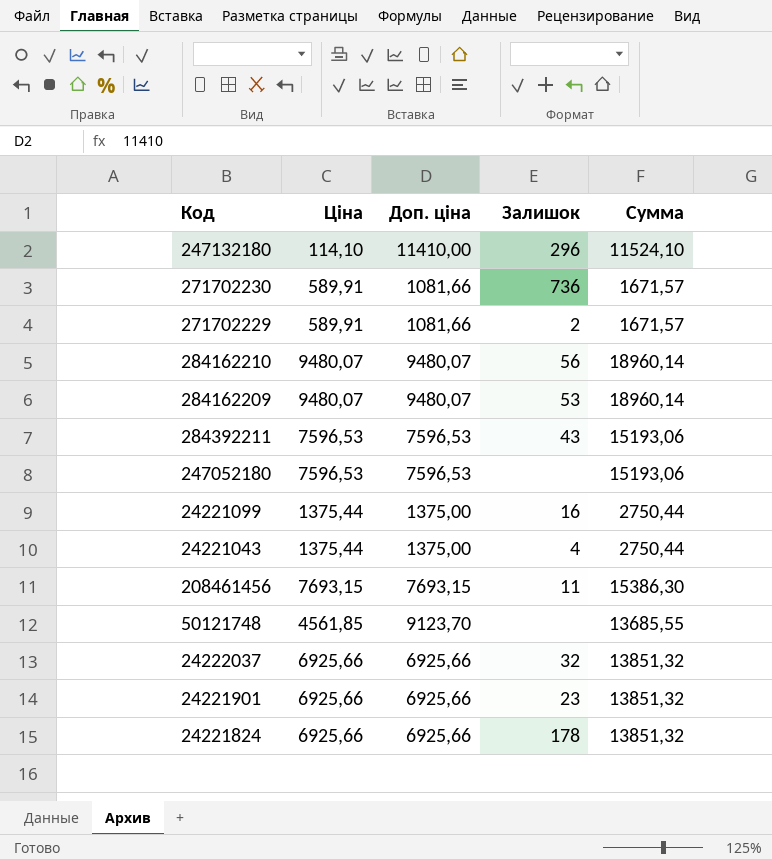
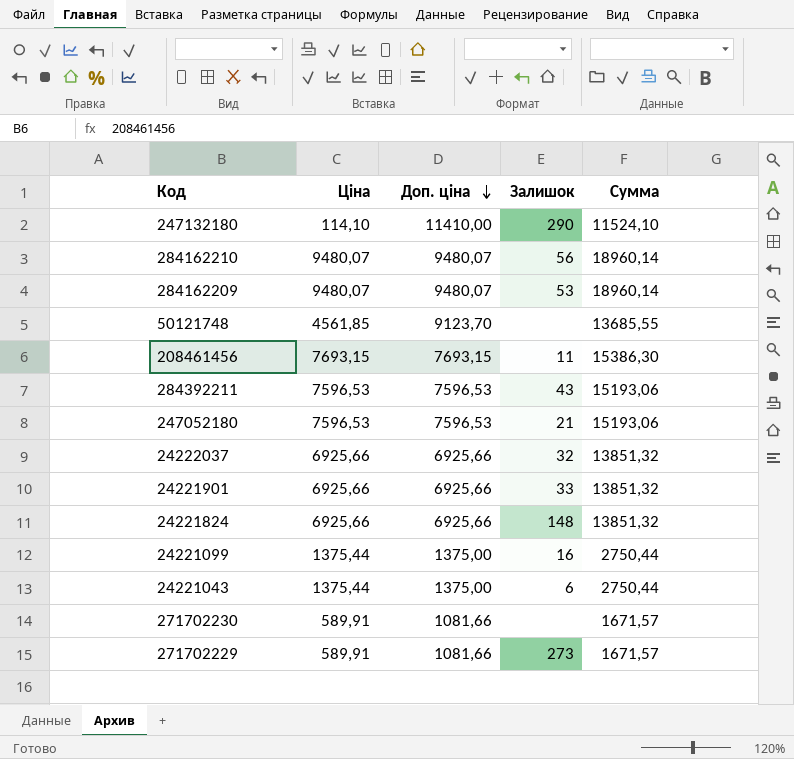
row order: none -> Доп. ціна descending
247132180 | Залишок: 296 -> 290
247052180 | Залишок: none -> 21
24221901 | Залишок: 23 -> 33
24221824 | Залишок: 178 -> 148
24221043 | Залишок: 4 -> 6
271702230 | Залишок: 736 -> none
271702229 | Залишок: 2 -> 273

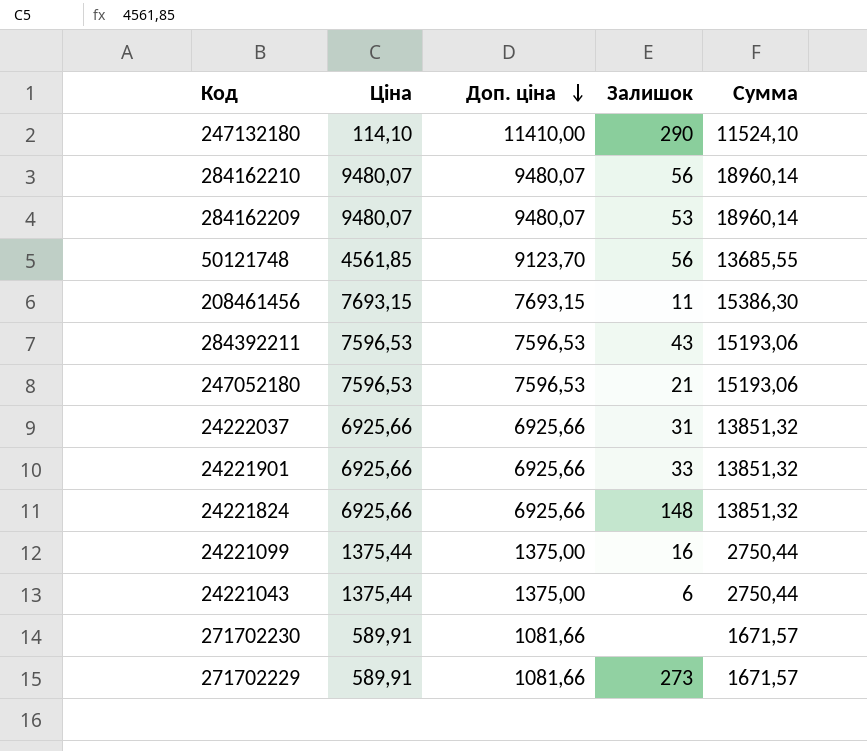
50121748 | Залишок: none -> 56
24222037 | Залишок: 32 -> 31

